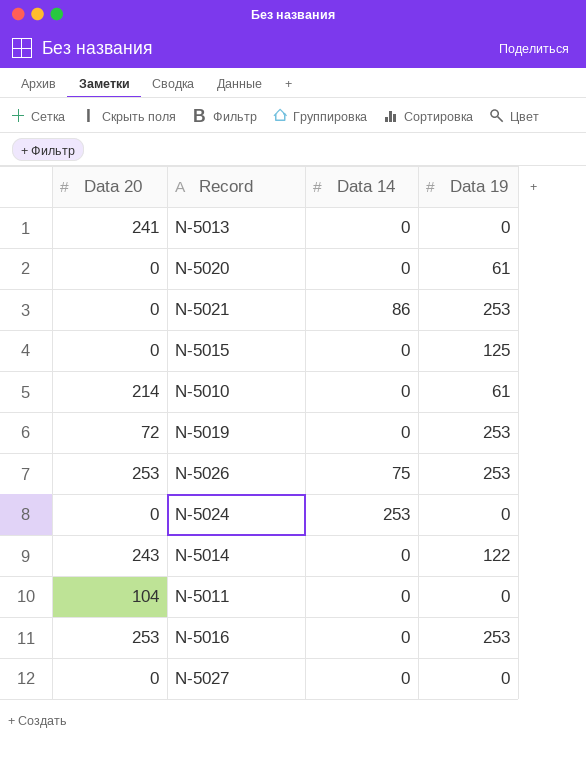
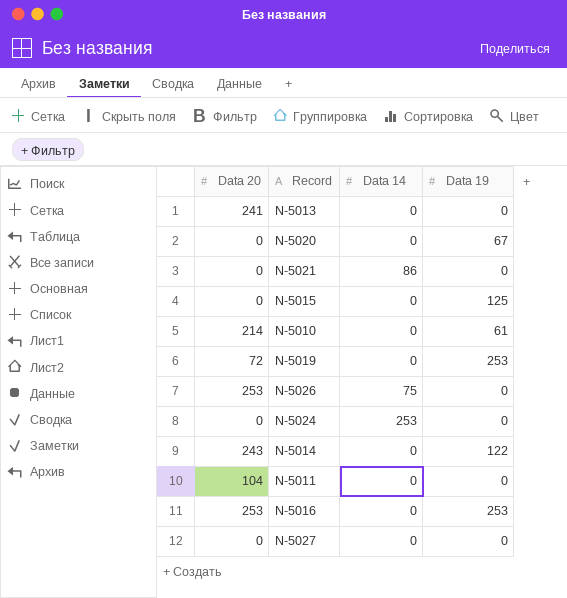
N-5020 | Data 19: 61 -> 67
N-5021 | Data 19: 253 -> 0
N-5026 | Data 19: 253 -> 0

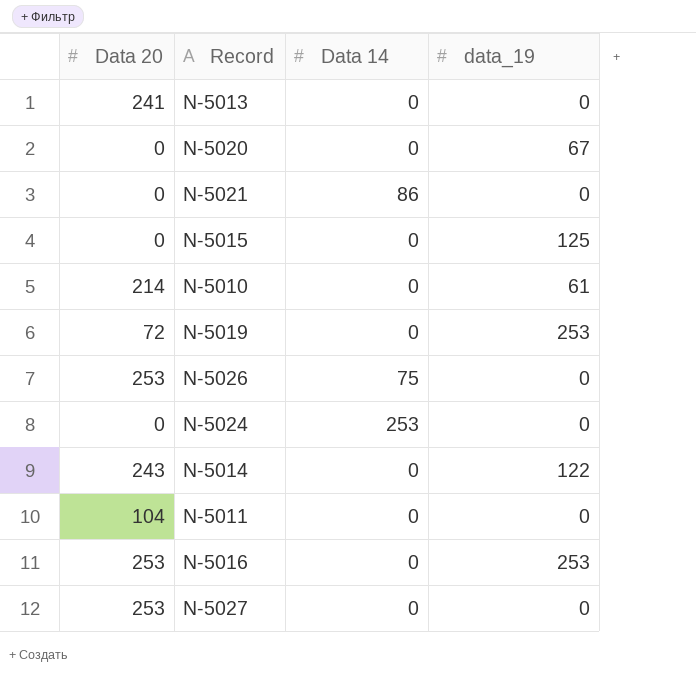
column name: Data 19 -> data_19
N-5027 | Data 20: 0 -> 253

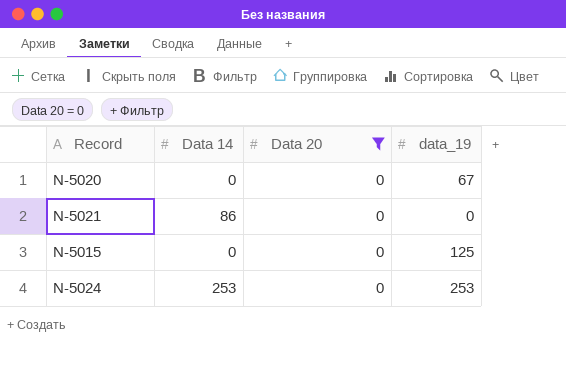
filter: none -> Data 20 = 0
column Data 20 | position: 1 -> 3
N-5024 | data_19: 0 -> 253

